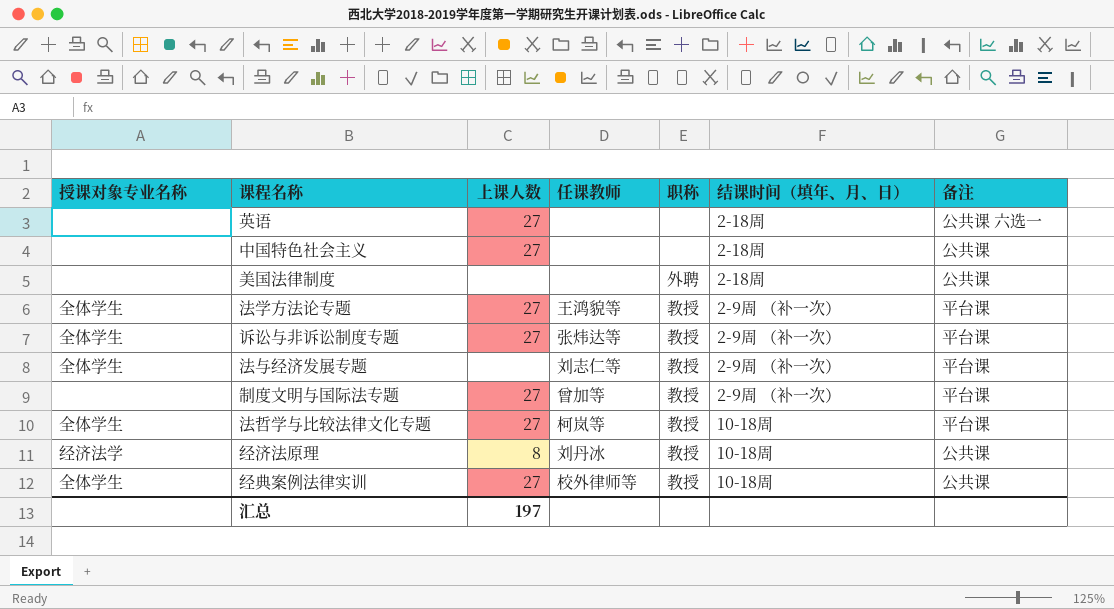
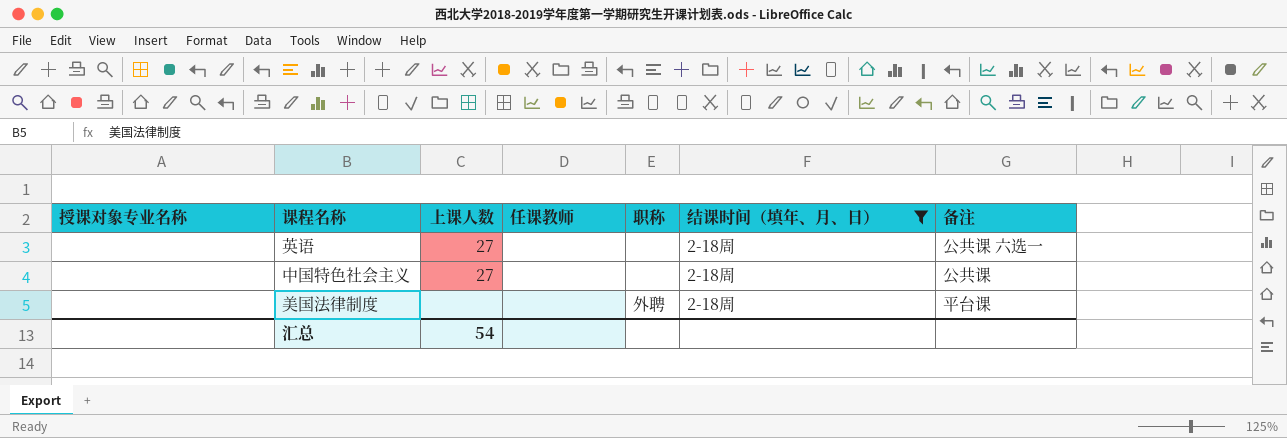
filter: none -> 结课时间（填年、月、日） = 2-18周
美国法律制度 | 备注: 公共课 -> 平台课
汇总 | 上课人数: 197 -> 54

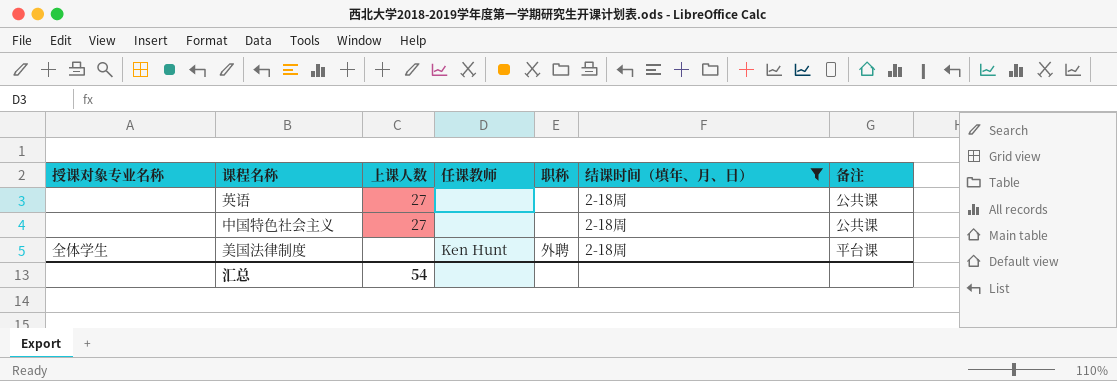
英语 | 备注: 公共课 六选一 -> 公共课
美国法律制度 | 授课对象专业名称: none -> 全体学生
美国法律制度 | 任课教师: none -> Ken Hunt

